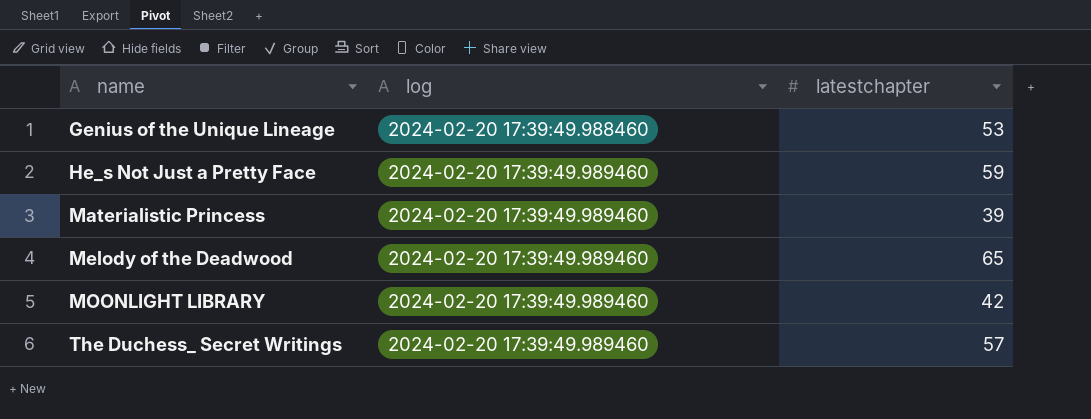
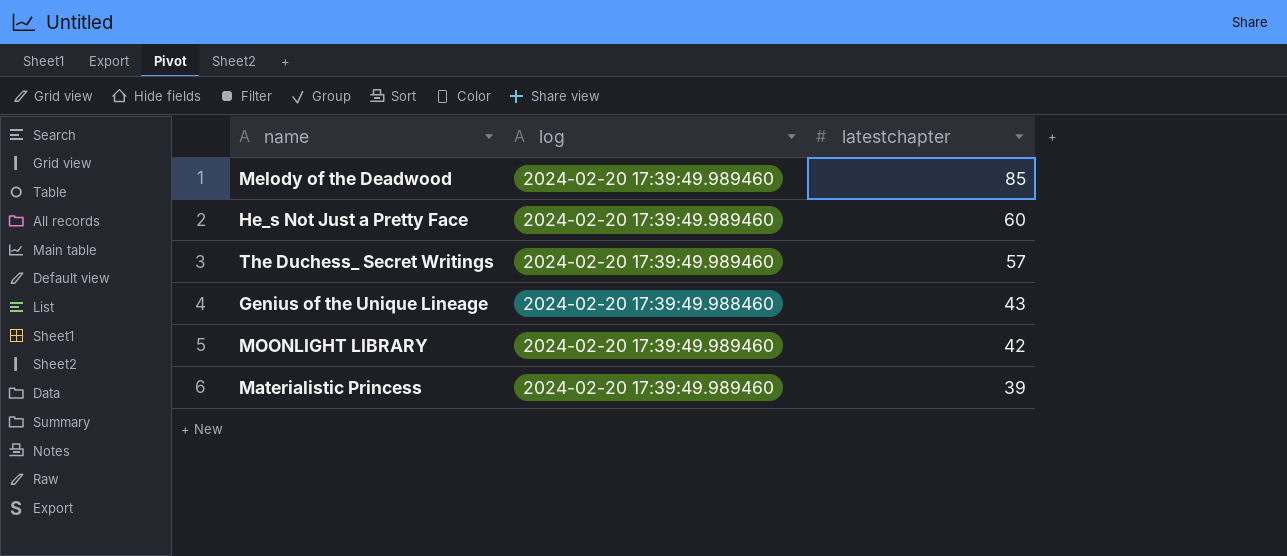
row order: name ascending -> latestchapter descending
Melody of the Deadwood | latestchapter: 65 -> 85
He_s Not Just a Pretty Face | latestchapter: 59 -> 60
Genius of the Unique Lineage | latestchapter: 53 -> 43

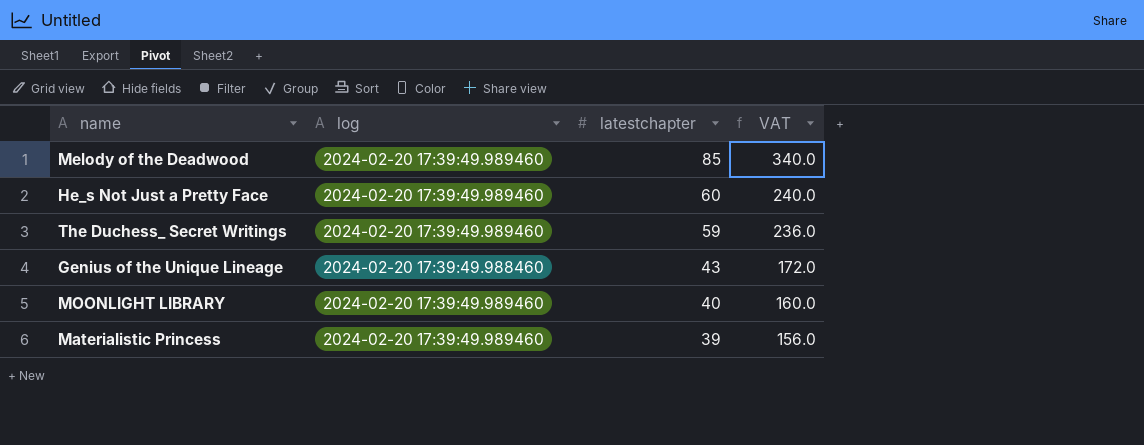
column VAT | formula: none -> [latestchapter] * 4
The Duchess_ Secret Writings | latestchapter: 57 -> 59
MOONLIGHT LIBRARY | latestchapter: 42 -> 40

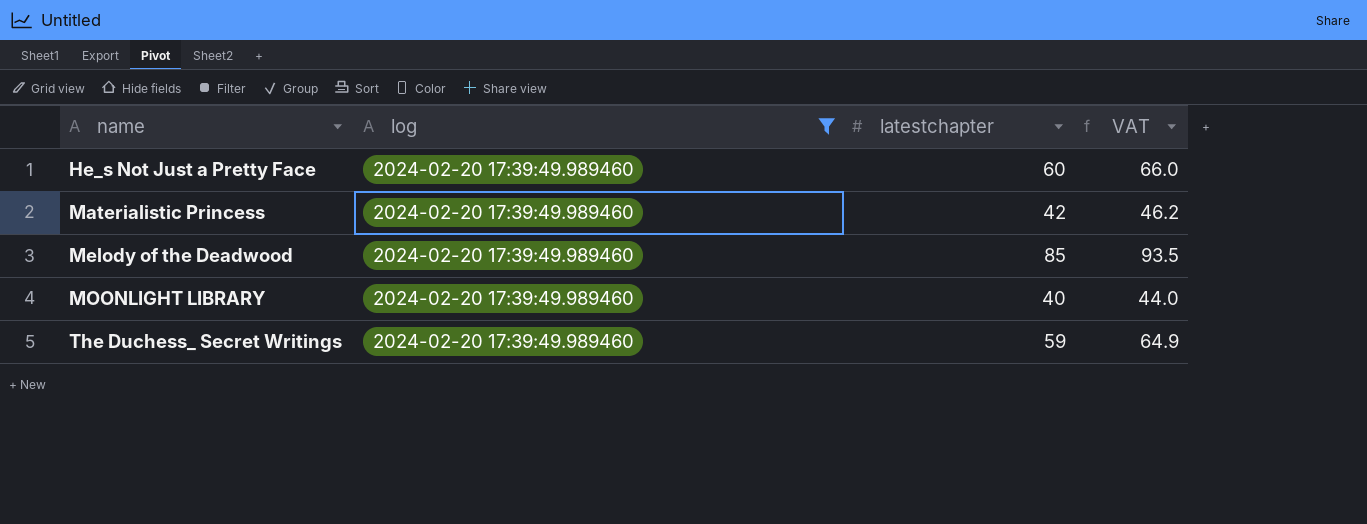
filter: none -> log = 2024-02-20 17:39:49.989460
row order: latestchapter descending -> name ascending
column VAT | formula: [latestchapter] * 4 -> [latestchapter] * 1.1
Materialistic Princess | latestchapter: 39 -> 42

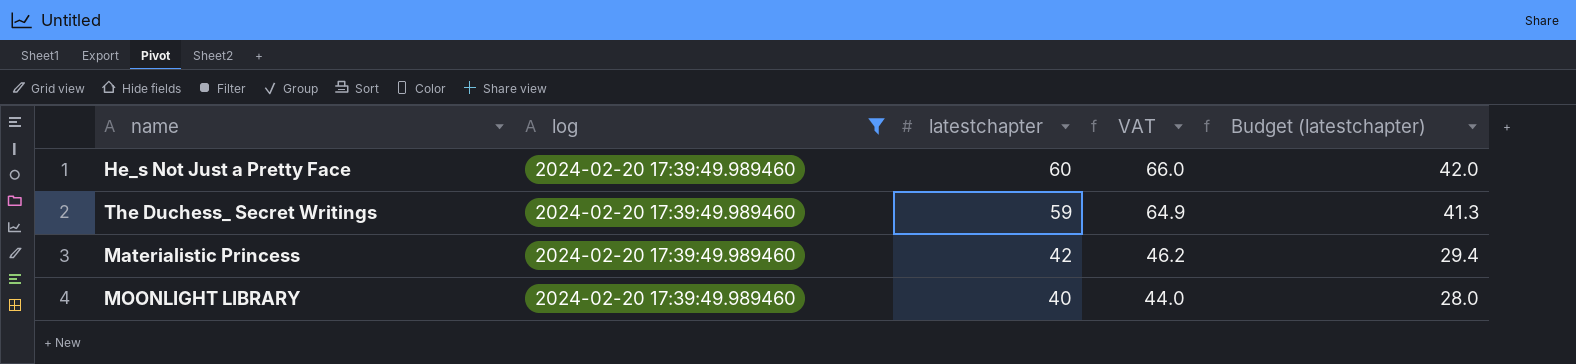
row order: name ascending -> latestchapter descending
column Budget (latestchapter) | formula: none -> [latestchapter] * 0.7
row Melody of the Deadwood: 2024-02-20 17:39:49.989460 | 85 | 93.5 -> none

